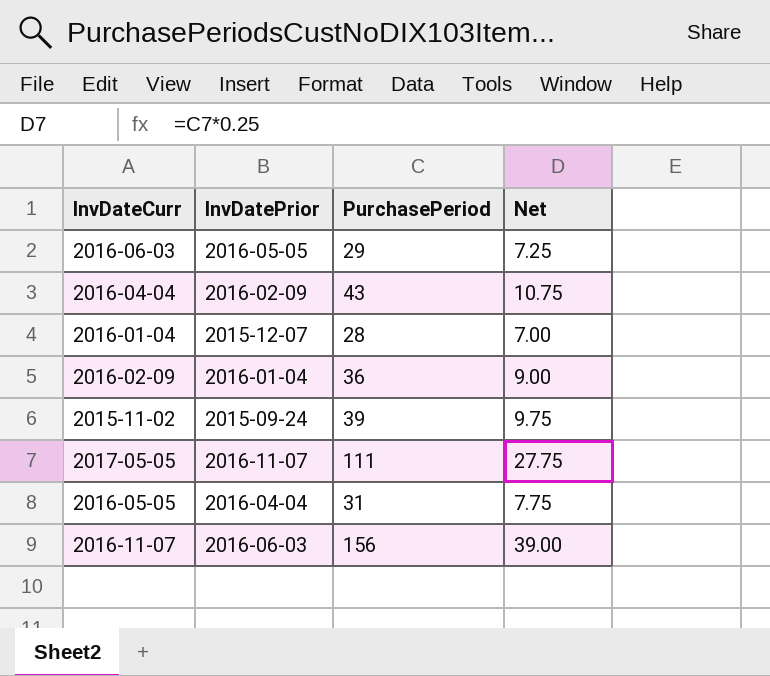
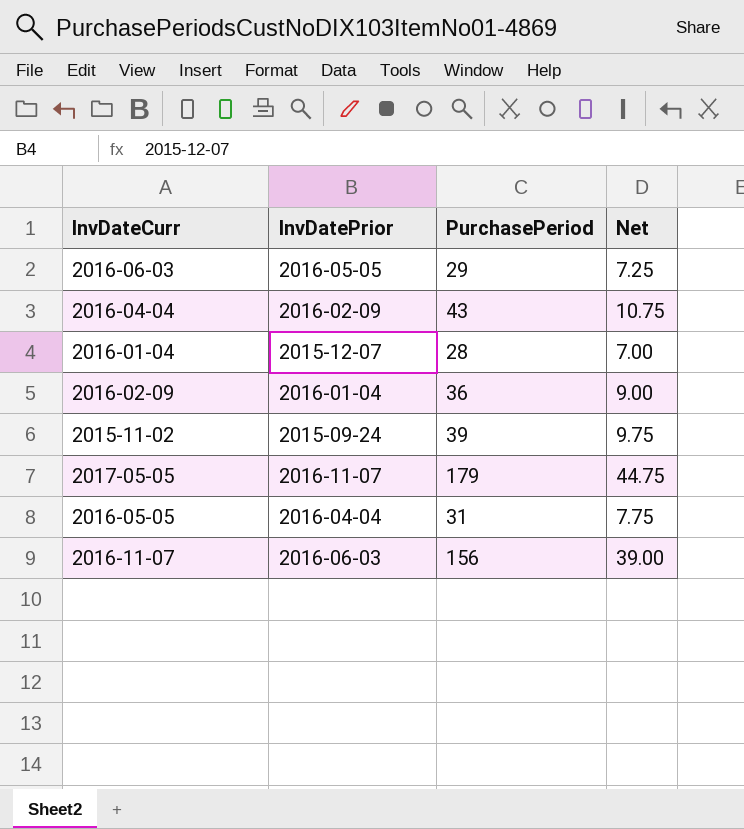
2017-05-05 | PurchasePeriod: 111 -> 179
2017-05-05 | Net: 27.75 -> 44.75

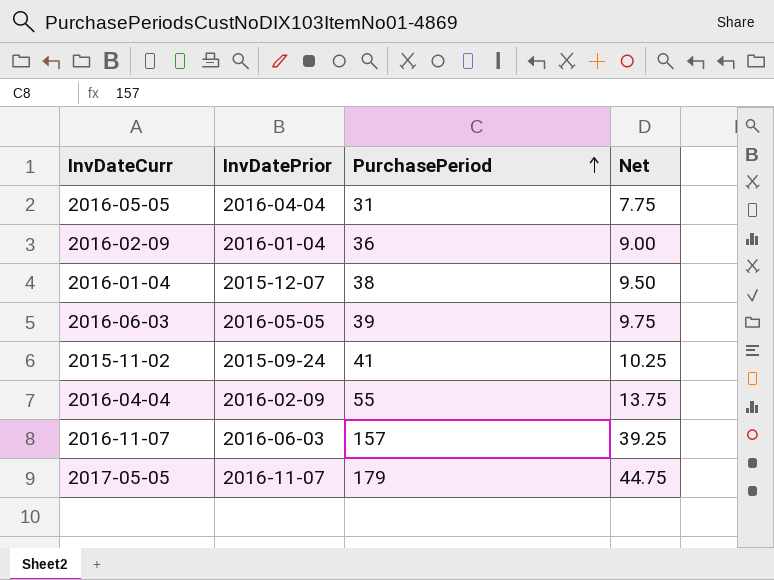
row order: none -> PurchasePeriod ascending
2016-01-04 | PurchasePeriod: 28 -> 38
2016-01-04 | Net: 7.00 -> 9.50
2016-06-03 | PurchasePeriod: 29 -> 39
2016-06-03 | Net: 7.25 -> 9.75
2015-11-02 | PurchasePeriod: 39 -> 41
2015-11-02 | Net: 9.75 -> 10.25
2016-04-04 | PurchasePeriod: 43 -> 55
2016-04-04 | Net: 10.75 -> 13.75
2016-11-07 | PurchasePeriod: 156 -> 157
2016-11-07 | Net: 39.00 -> 39.25

